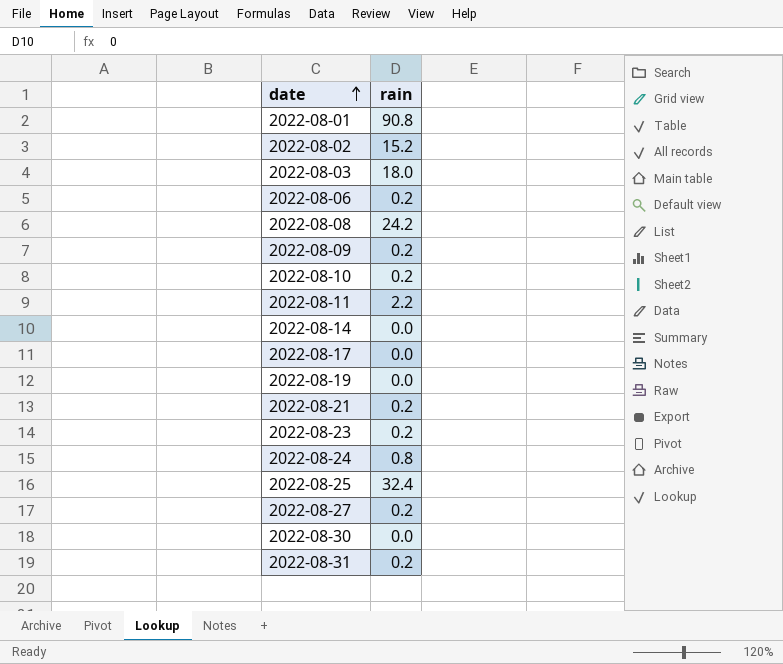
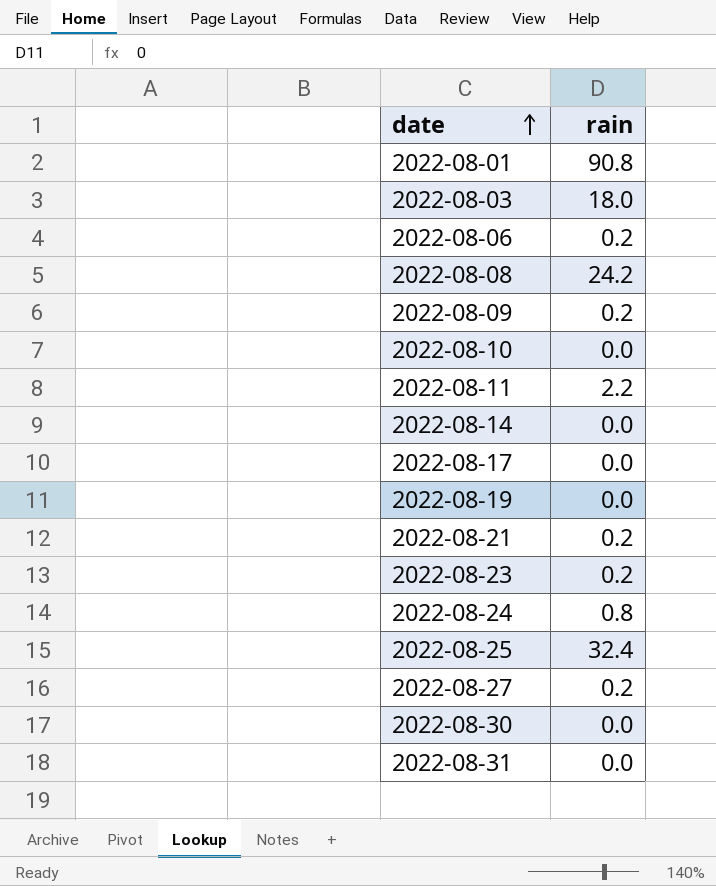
row 2022-08-02: 15.2 -> none
2022-08-10 | rain: 0.2 -> 0.0
2022-08-31 | rain: 0.2 -> 0.0

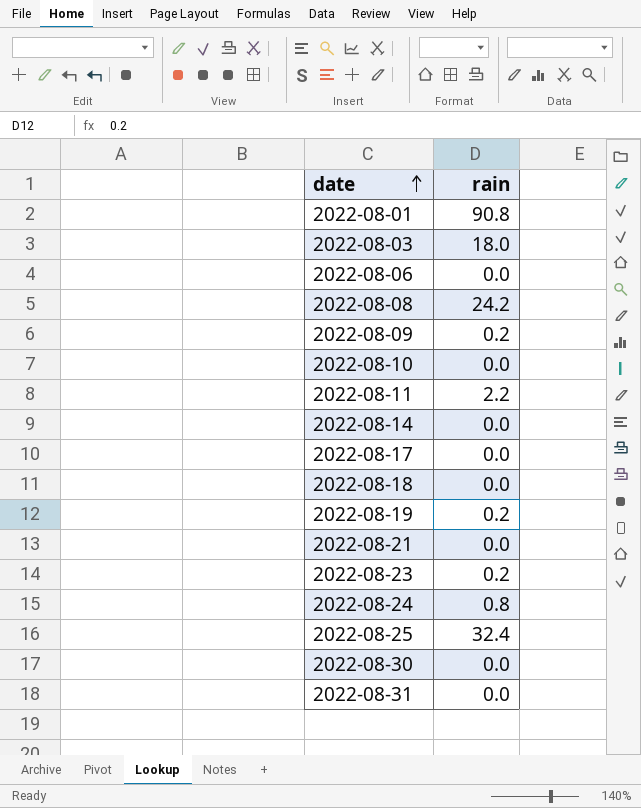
row 2022-08-27: 0.2 -> none
2022-08-06 | rain: 0.2 -> 0.0
row 2022-08-18: none -> 0.0
2022-08-19 | rain: 0.0 -> 0.2
2022-08-21 | rain: 0.2 -> 0.0

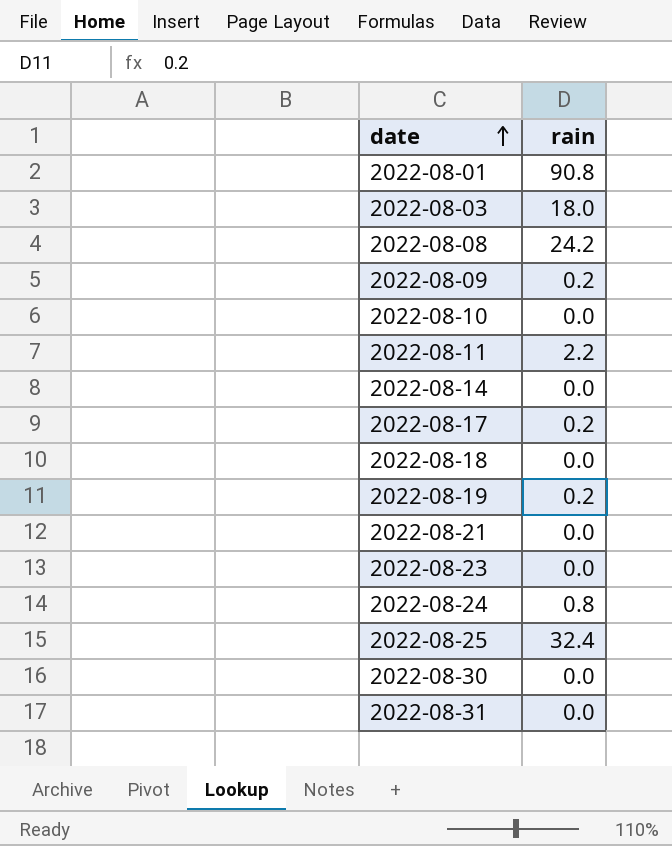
row 2022-08-06: 0.0 -> none
2022-08-17 | rain: 0.0 -> 0.2
2022-08-23 | rain: 0.2 -> 0.0

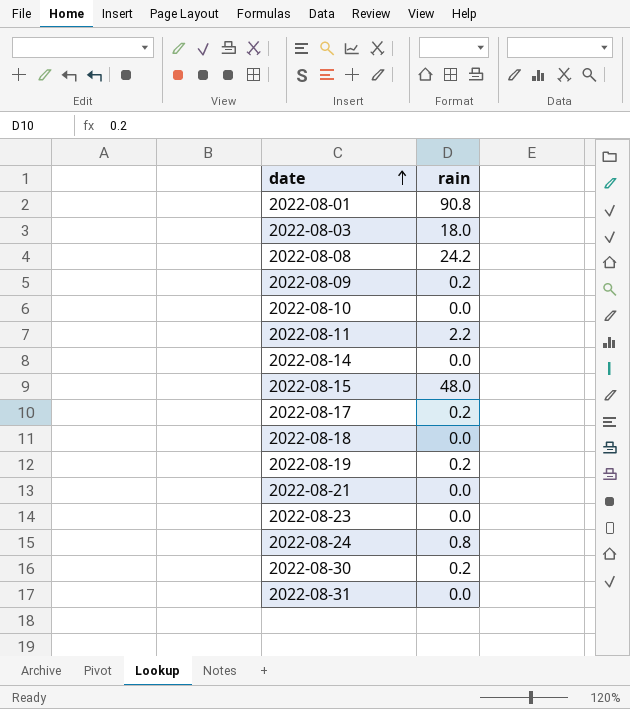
row 2022-08-25: 32.4 -> none
row 2022-08-15: none -> 48.0
2022-08-30 | rain: 0.0 -> 0.2

